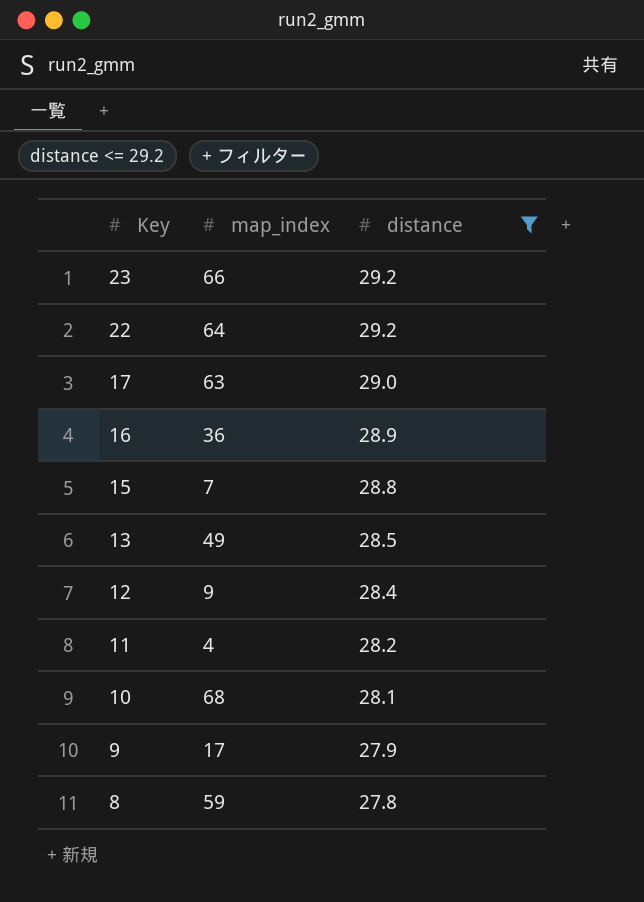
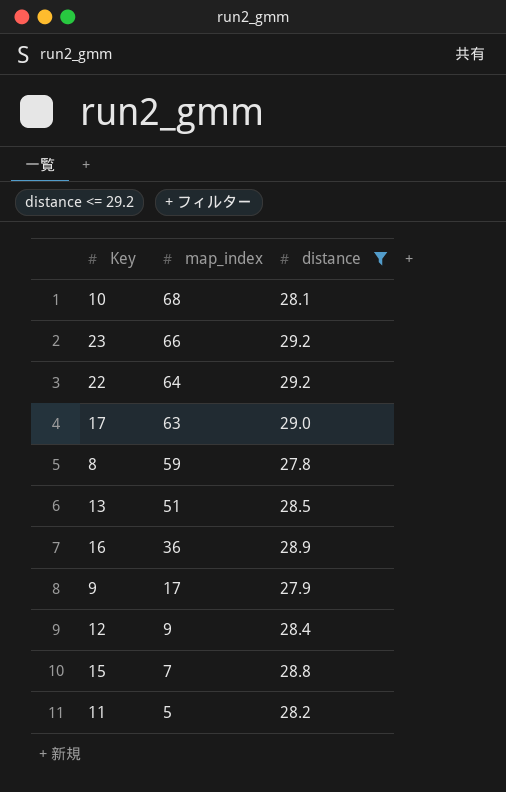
row order: Key descending -> map_index descending
13 | map_index: 49 -> 51
11 | map_index: 4 -> 5

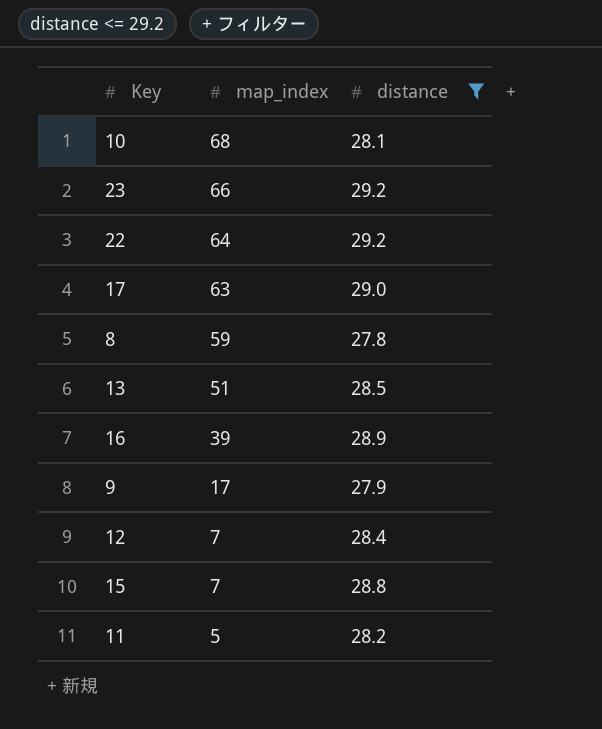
16 | map_index: 36 -> 39
12 | map_index: 9 -> 7

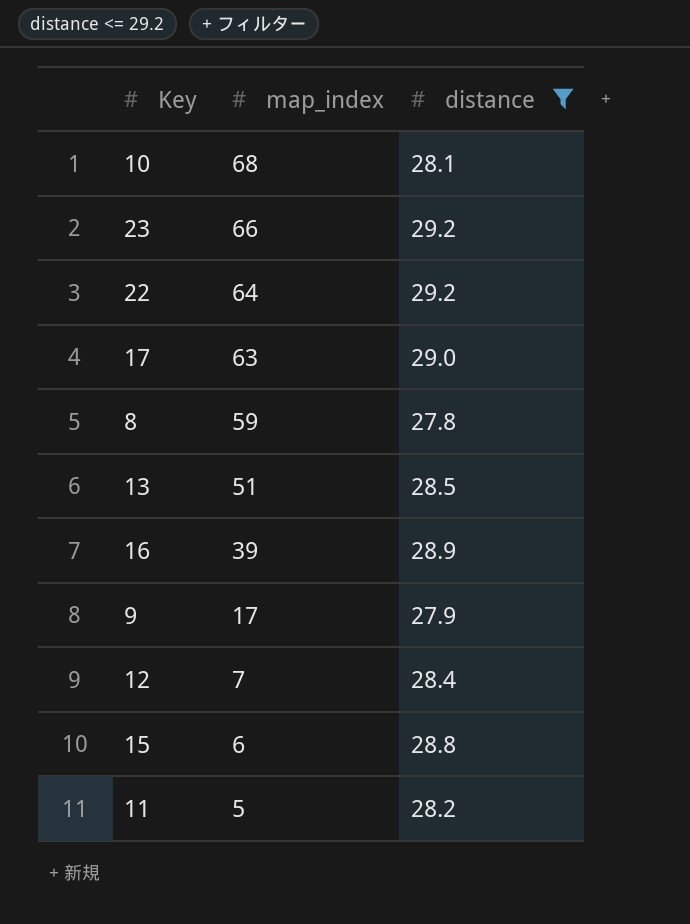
15 | map_index: 7 -> 6

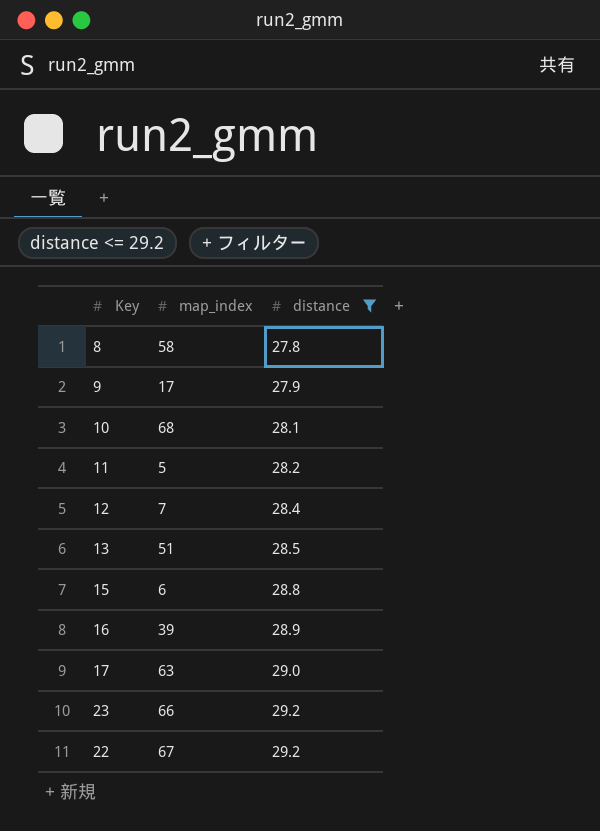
row order: map_index descending -> distance ascending
8 | map_index: 59 -> 58
22 | map_index: 64 -> 67

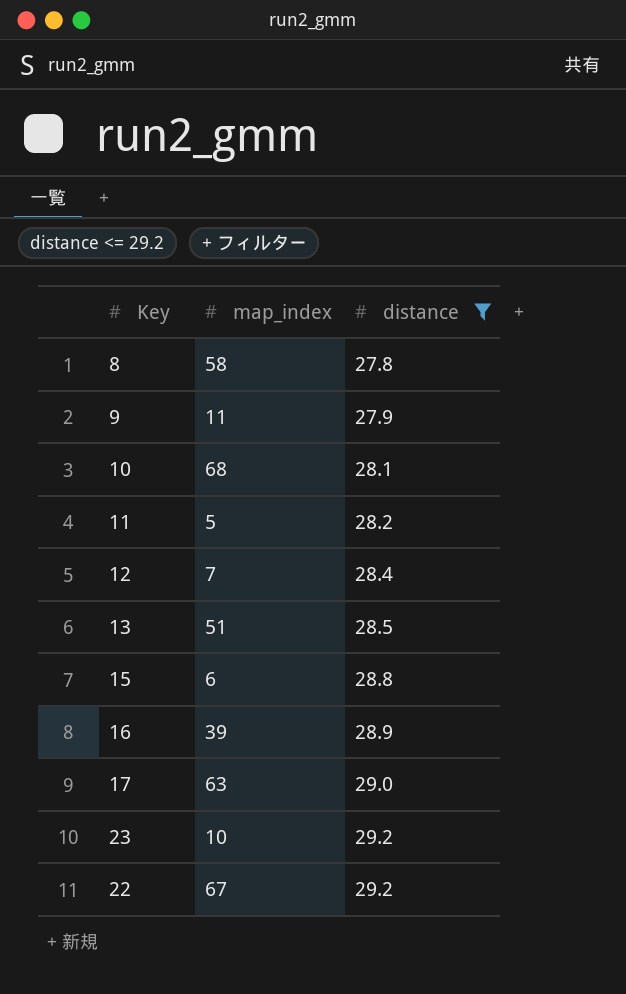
9 | map_index: 17 -> 11
23 | map_index: 66 -> 10

